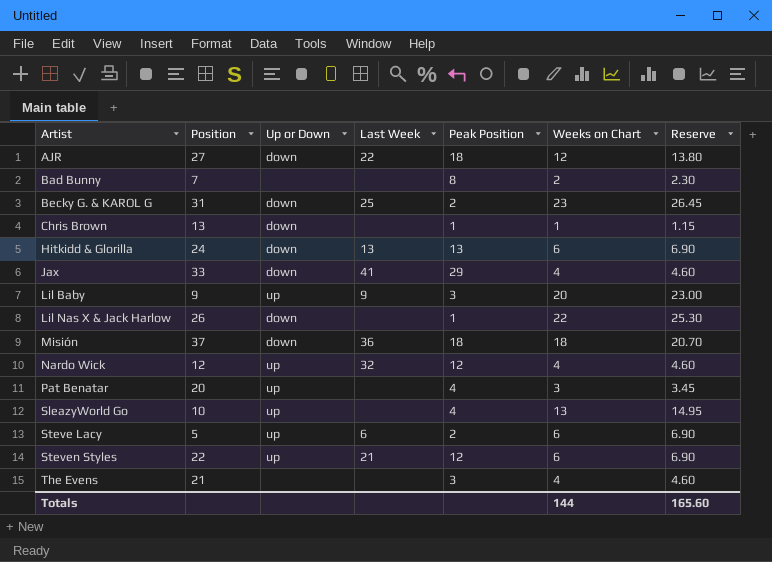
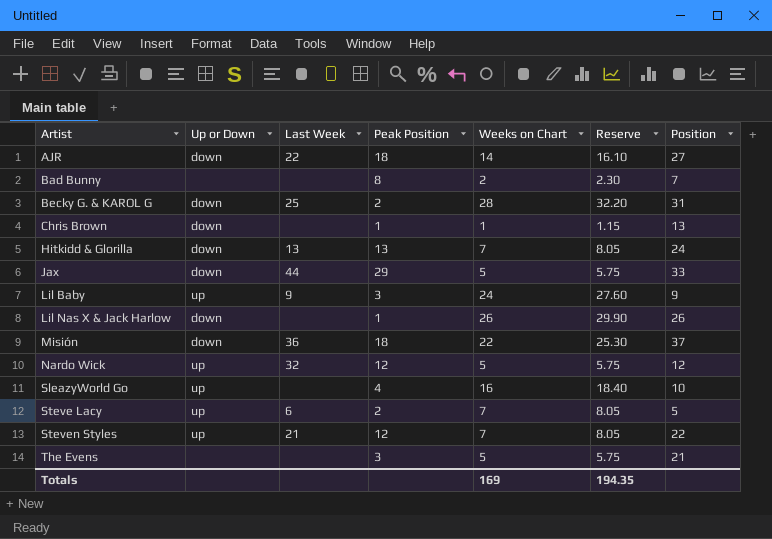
column Position | position: 2 -> 7
row Pat Benatar: 20 | up | none | 4 | 3 | 3.45 -> none
AJR | Weeks on Chart: 12 -> 14
AJR | Reserve: 13.80 -> 16.10
Becky G. & KAROL G | Weeks on Chart: 23 -> 28
Becky G. & KAROL G | Reserve: 26.45 -> 32.20
Hitkidd & Glorilla | Weeks on Chart: 6 -> 7
Hitkidd & Glorilla | Reserve: 6.90 -> 8.05
Jax | Last Week: 41 -> 44
Jax | Weeks on Chart: 4 -> 5
Jax | Reserve: 4.60 -> 5.75
Lil Baby | Weeks on Chart: 20 -> 24
Lil Baby | Reserve: 23.00 -> 27.60
Lil Nas X & Jack Harlow | Weeks on Chart: 22 -> 26
Lil Nas X & Jack Harlow | Reserve: 25.30 -> 29.90
Misión | Weeks on Chart: 18 -> 22
Misión | Reserve: 20.70 -> 25.30
Nardo Wick | Weeks on Chart: 4 -> 5
Nardo Wick | Reserve: 4.60 -> 5.75
SleazyWorld Go | Weeks on Chart: 13 -> 16
SleazyWorld Go | Reserve: 14.95 -> 18.40
Steve Lacy | Weeks on Chart: 6 -> 7
Steve Lacy | Reserve: 6.90 -> 8.05
Steven Styles | Weeks on Chart: 6 -> 7
Steven Styles | Reserve: 6.90 -> 8.05
The Evens | Weeks on Chart: 4 -> 5
The Evens | Reserve: 4.60 -> 5.75
Totals | Weeks on Chart: 144 -> 169
Totals | Reserve: 165.60 -> 194.35

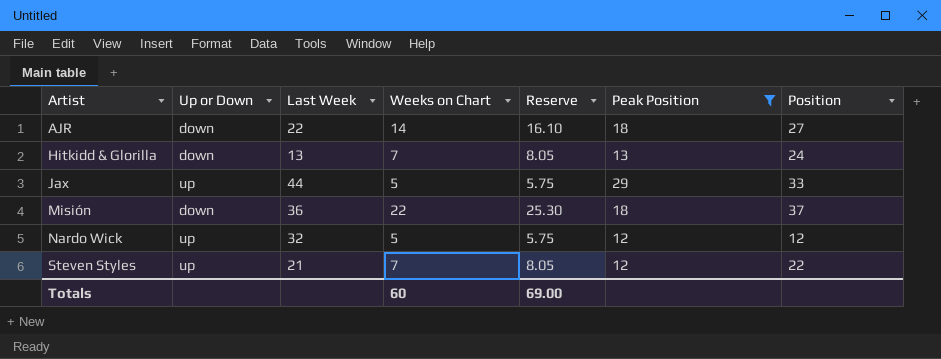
filter: none -> Peak Position >= 12
column Peak Position | position: 4 -> 6
Jax | Up or Down: down -> up
Totals | Weeks on Chart: 169 -> 60
Totals | Reserve: 194.35 -> 69.00

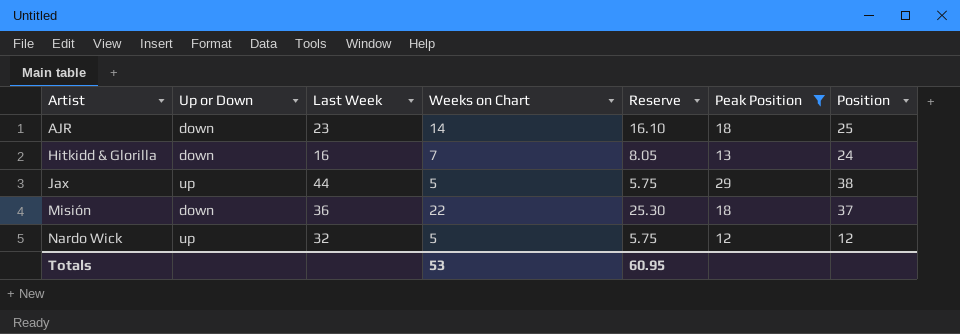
row Steven Styles: up | 21 | 7 | 8.05 | 12 | 22 -> none
AJR | Last Week: 22 -> 23
AJR | Position: 27 -> 25
Hitkidd & Glorilla | Last Week: 13 -> 16
Jax | Position: 33 -> 38
Totals | Weeks on Chart: 60 -> 53
Totals | Reserve: 69.00 -> 60.95

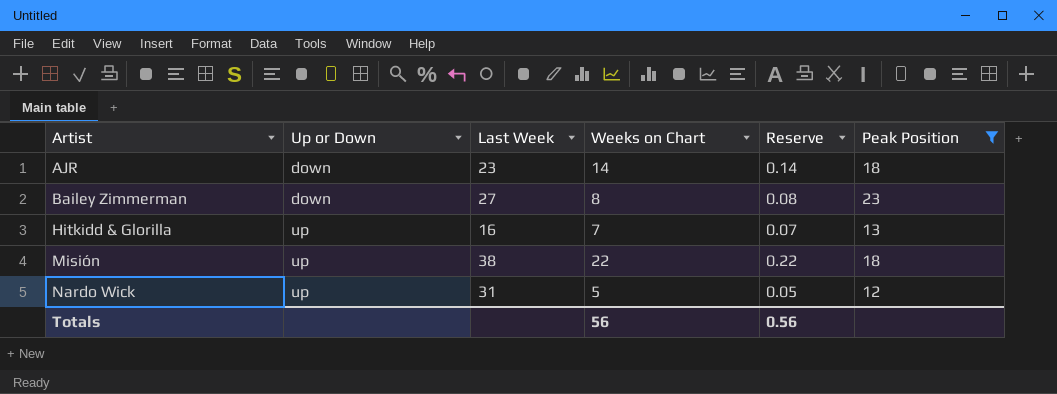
column Position | position: 7 -> none
column Reserve | formula: [Weeks on Chart] * 1.15 -> [Weeks on Chart] * 0.01
row Jax: up | 44 | 5 | 5.75 | 29 | 38 -> none
row Bailey Zimmerman: none -> down | 27 | 8 | 0.08 | 23
Hitkidd & Glorilla | Up or Down: down -> up
Misión | Up or Down: down -> up
Misión | Last Week: 36 -> 38
Nardo Wick | Last Week: 32 -> 31
Totals | Weeks on Chart: 53 -> 56
Totals | Reserve: 60.95 -> 0.56

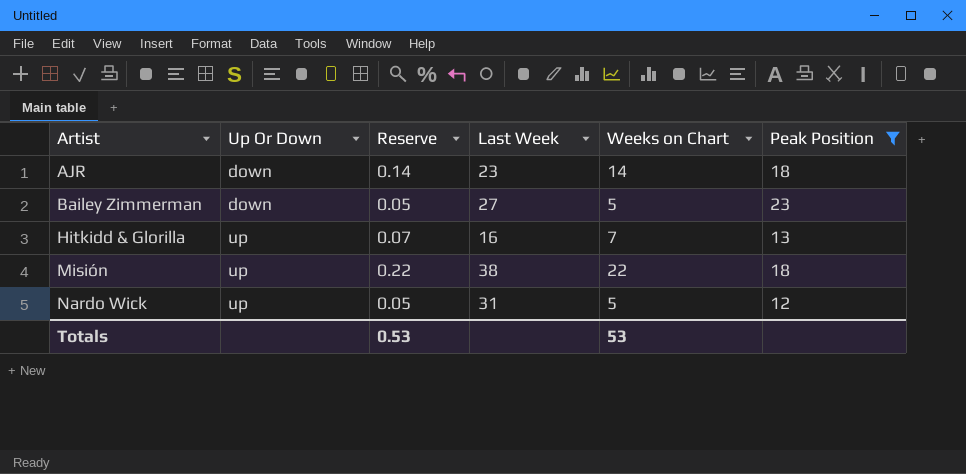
column name: Up or Down -> Up Or Down
column Reserve | position: 5 -> 3
Bailey Zimmerman | Reserve: 0.08 -> 0.05
Bailey Zimmerman | Weeks on Chart: 8 -> 5
Totals | Reserve: 0.56 -> 0.53
Totals | Weeks on Chart: 56 -> 53

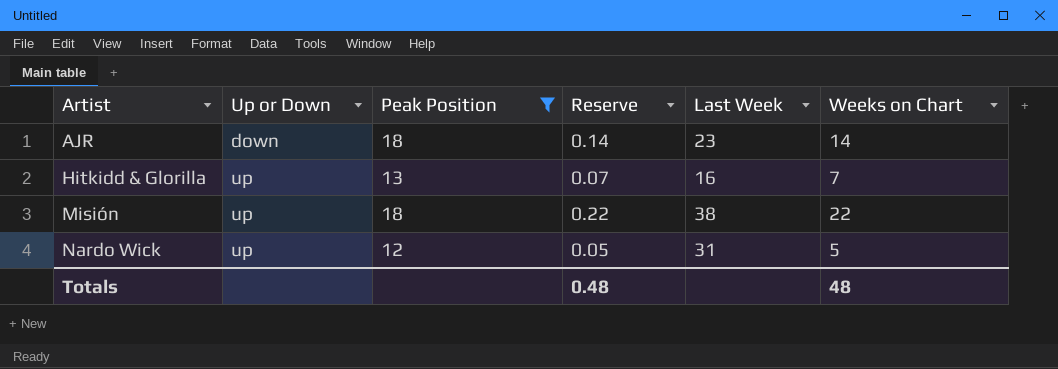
column name: Up Or Down -> Up or Down
column Peak Position | position: 6 -> 3
row Bailey Zimmerman: down | 0.05 | 27 | 5 | 23 -> none
Totals | Reserve: 0.53 -> 0.48
Totals | Weeks on Chart: 53 -> 48

